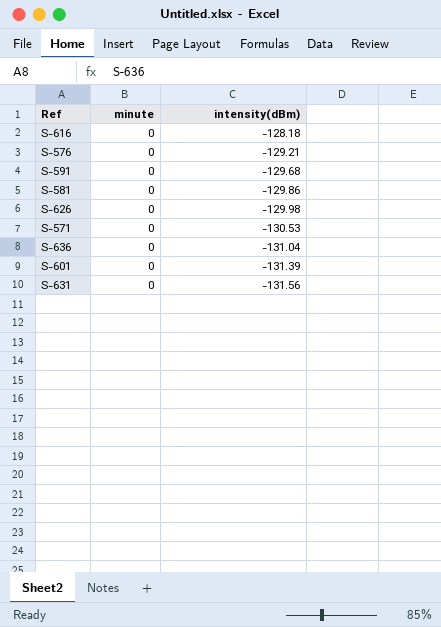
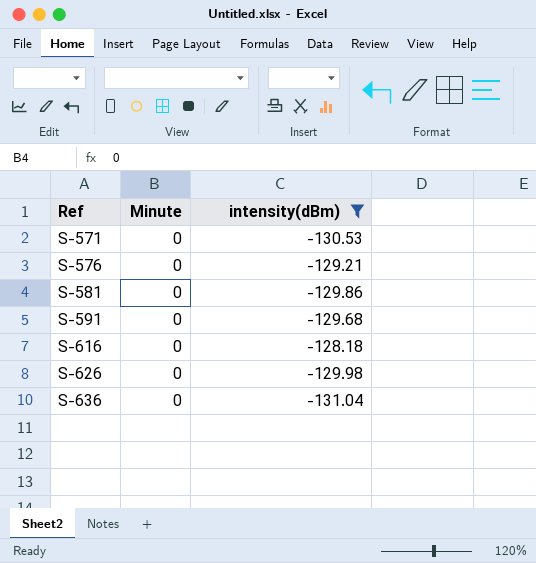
filter: none -> intensity(dBm) >= -131.04
row order: intensity(dBm) descending -> Ref ascending
column name: minute -> Minute

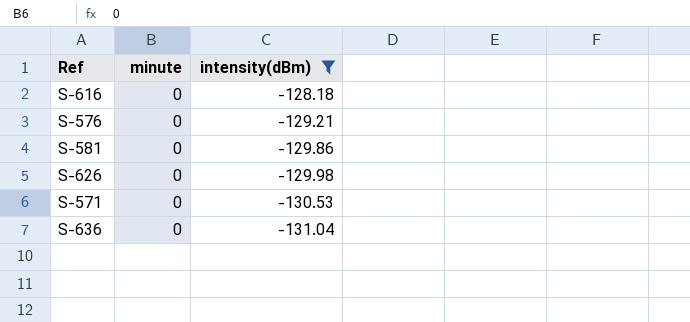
row order: Ref ascending -> intensity(dBm) descending
column name: Minute -> minute
row S-591: 0 | -129.68 -> none

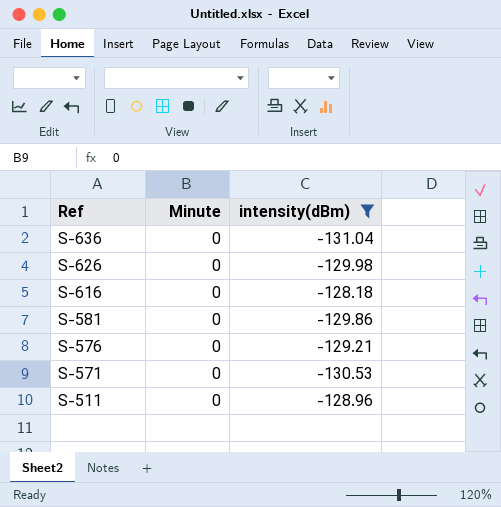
row order: intensity(dBm) descending -> Ref descending
column name: minute -> Minute
row S-511: none -> 0 | -128.96

